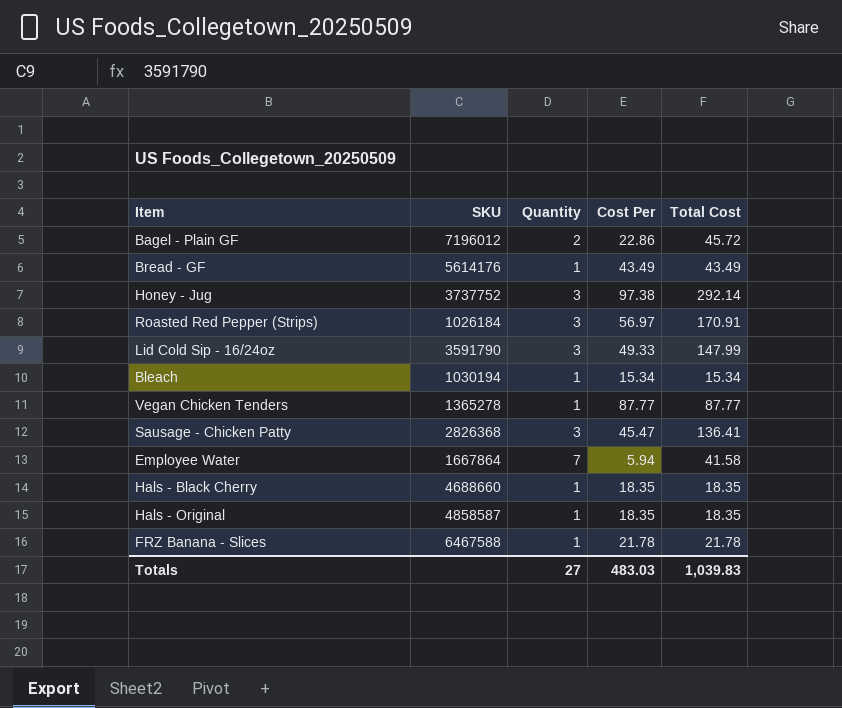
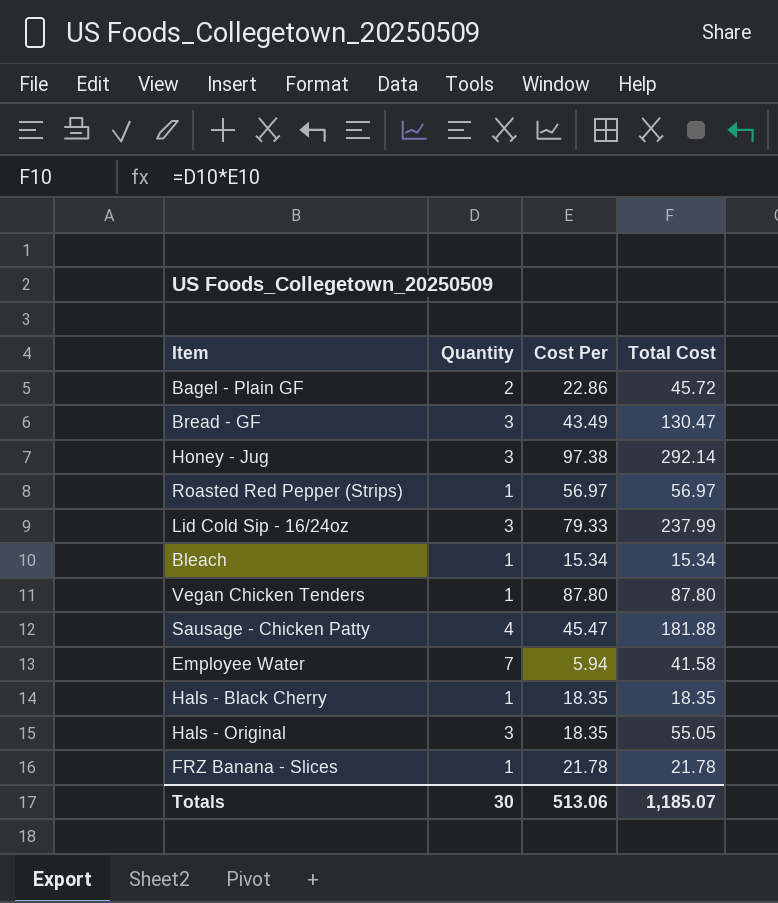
column SKU | position: 2 -> none
Bread - GF | Quantity: 1 -> 3
Bread - GF | Total Cost: 43.49 -> 130.47
Roasted Red Pepper (Strips) | Quantity: 3 -> 1
Roasted Red Pepper (Strips) | Total Cost: 170.91 -> 56.97
Lid Cold Sip - 16/24oz | Cost Per: 49.33 -> 79.33
Lid Cold Sip - 16/24oz | Total Cost: 147.99 -> 237.99
Vegan Chicken Tenders | Cost Per: 87.77 -> 87.80
Vegan Chicken Tenders | Total Cost: 87.77 -> 87.80
Sausage - Chicken Patty | Quantity: 3 -> 4
Sausage - Chicken Patty | Total Cost: 136.41 -> 181.88
Hals - Original | Quantity: 1 -> 3
Hals - Original | Total Cost: 18.35 -> 55.05
Totals | Quantity: 27 -> 30
Totals | Cost Per: 483.03 -> 513.06
Totals | Total Cost: 1,039.83 -> 1,185.07

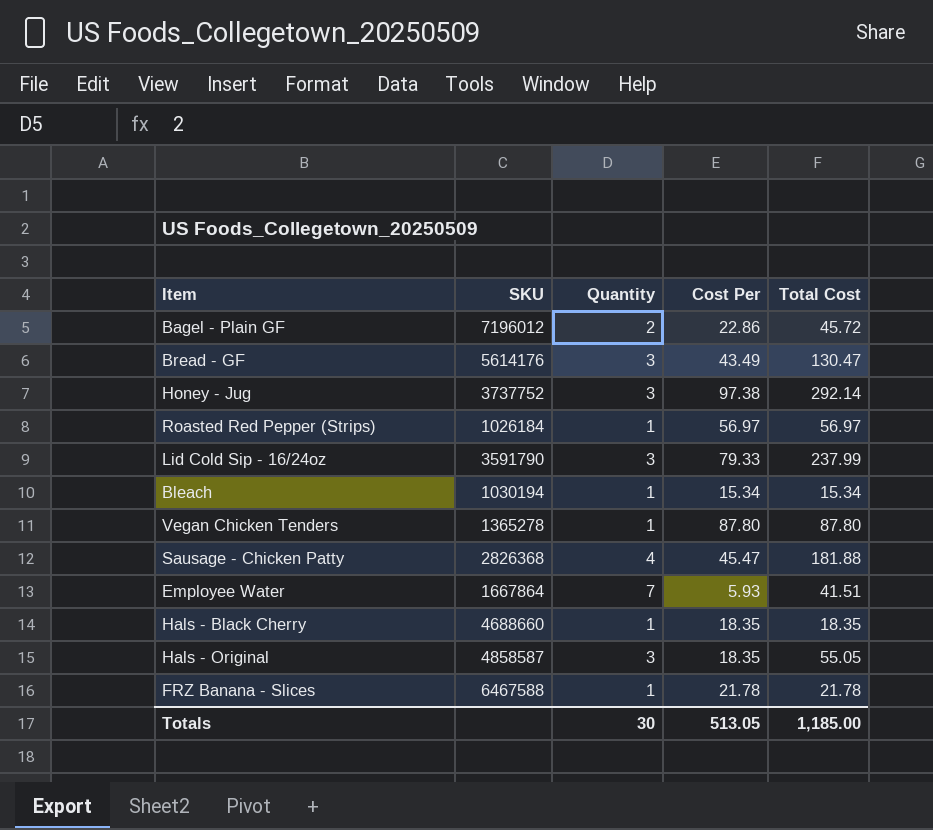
column SKU | position: none -> 2
Employee Water | Cost Per: 5.94 -> 5.93
Employee Water | Total Cost: 41.58 -> 41.51
Totals | Cost Per: 513.06 -> 513.05
Totals | Total Cost: 1,185.07 -> 1,185.00

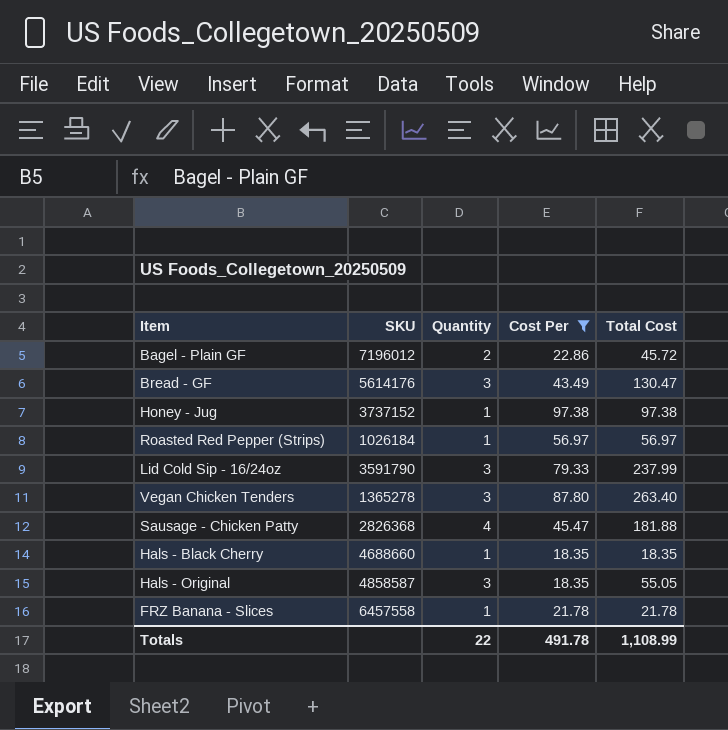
filter: none -> Cost Per >= 18.35
Honey - Jug | SKU: 3737752 -> 3737152
Honey - Jug | Quantity: 3 -> 1
Honey - Jug | Total Cost: 292.14 -> 97.38
Vegan Chicken Tenders | Quantity: 1 -> 3
Vegan Chicken Tenders | Total Cost: 87.80 -> 263.40
FRZ Banana - Slices | SKU: 6467588 -> 6457558
Totals | Quantity: 30 -> 22
Totals | Cost Per: 513.05 -> 491.78
Totals | Total Cost: 1,185.00 -> 1,108.99

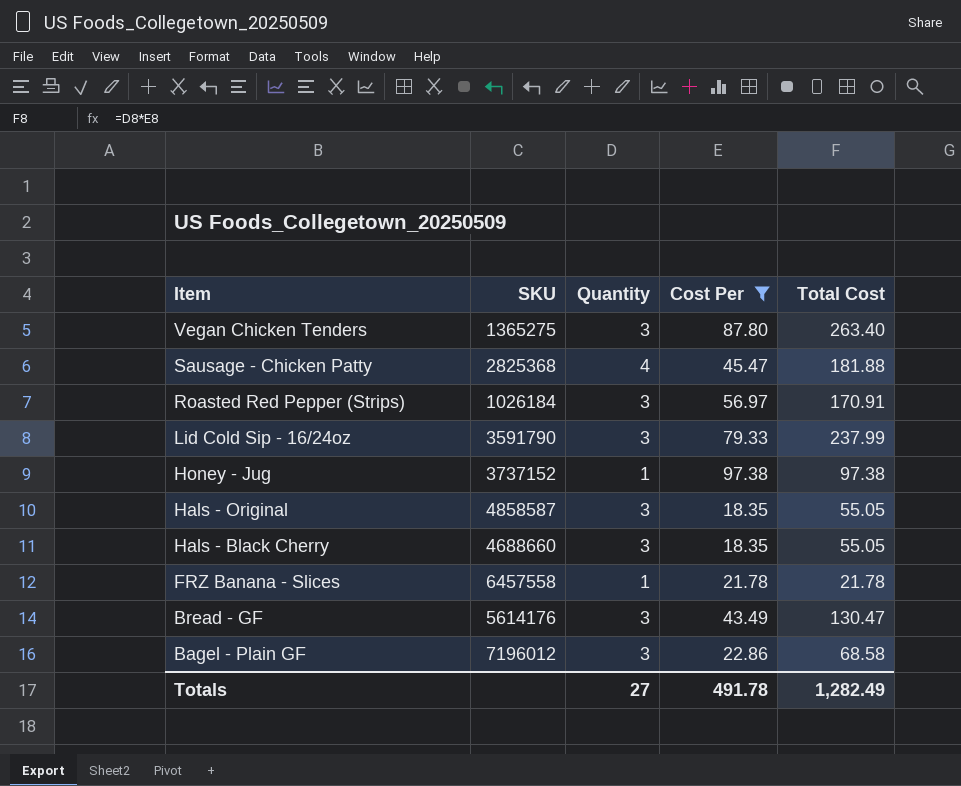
row order: none -> Item descending
Vegan Chicken Tenders | SKU: 1365278 -> 1365275
Sausage - Chicken Patty | SKU: 2826368 -> 2825368
Roasted Red Pepper (Strips) | Quantity: 1 -> 3
Roasted Red Pepper (Strips) | Total Cost: 56.97 -> 170.91
Hals - Black Cherry | Quantity: 1 -> 3
Hals - Black Cherry | Total Cost: 18.35 -> 55.05
Bagel - Plain GF | Quantity: 2 -> 3
Bagel - Plain GF | Total Cost: 45.72 -> 68.58
Totals | Quantity: 22 -> 27
Totals | Total Cost: 1,108.99 -> 1,282.49

